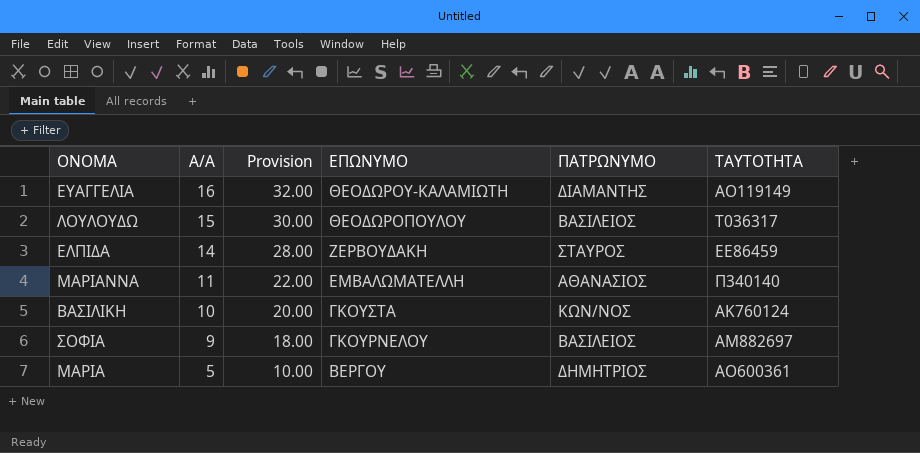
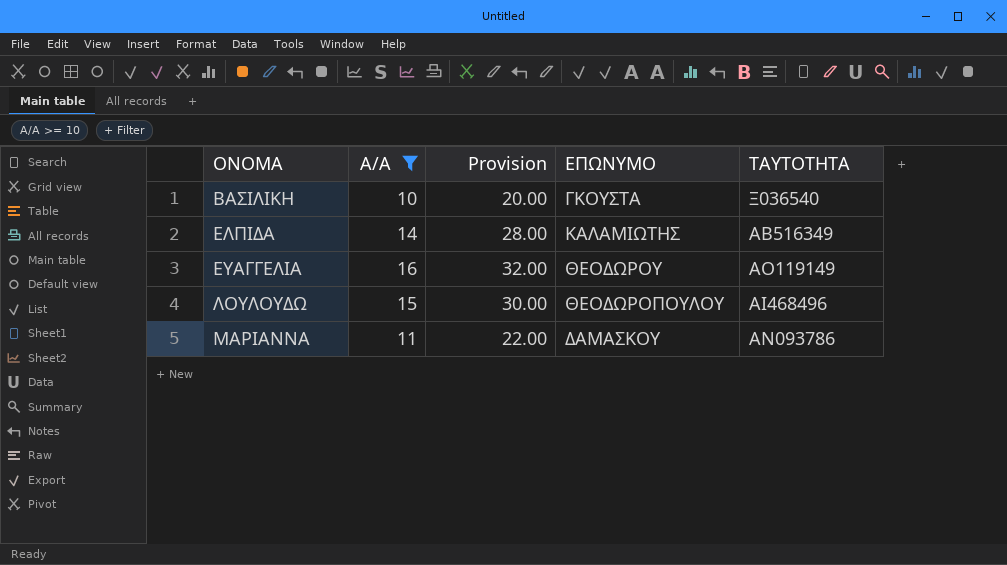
filter: none -> Α/Α >= 10
row order: Α/Α descending -> ΟΝΟΜΑ ascending
column ΠΑΤΡΩΝΥΜΟ | position: 5 -> none
ΒΑΣΙΛΙΚΗ | ΤΑΥΤΟΤΗΤΑ: ΑΚ760124 -> Ξ036540
ΕΛΠΙΔΑ | ΕΠΩΝΥΜΟ: ΖΕΡΒΟΥΔΑΚΗ -> ΚΑΛΑΜΙΩΤΗΣ
ΕΛΠΙΔΑ | ΤΑΥΤΟΤΗΤΑ: ΕΕ86459 -> ΑΒ516349
ΕΥΑΓΓΕΛΙΑ | ΕΠΩΝΥΜΟ: ΘΕΟΔΩΡΟΥ-ΚΑΛΑΜΙΩΤΗ -> ΘΕΟΔΩΡΟΥ
ΛΟΥΛΟΥΔΩ | ΤΑΥΤΟΤΗΤΑ: Τ036317 -> ΑΙ468496
ΜΑΡΙΑΝΝΑ | ΕΠΩΝΥΜΟ: ΕΜΒΑΛΩΜΑΤΕΛΛΗ -> ΔΑΜΑΣΚΟΥ
ΜΑΡΙΑΝΝΑ | ΤΑΥΤΟΤΗΤΑ: Π340140 -> ΑΝ093786

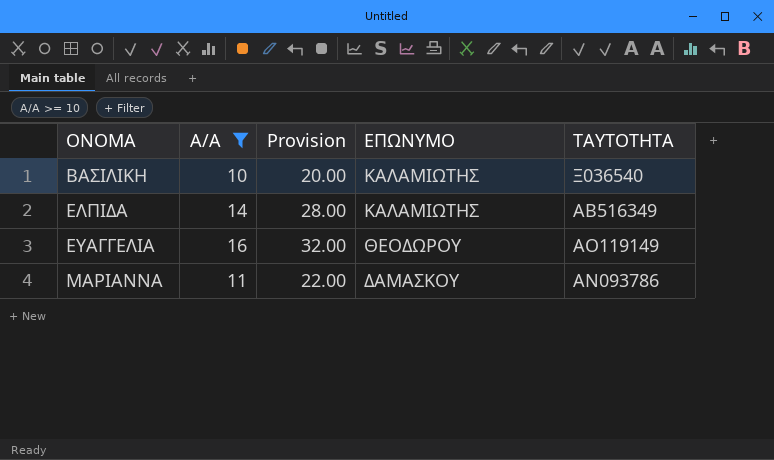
row ΛΟΥΛΟΥΔΩ: 15 | 30.00 | ΘΕΟΔΩΡΟΠΟΥΛΟΥ | ΑΙ468496 -> none
ΒΑΣΙΛΙΚΗ | ΕΠΩΝΥΜΟ: ΓΚΟΥΣΤΑ -> ΚΑΛΑΜΙΩΤΗΣ

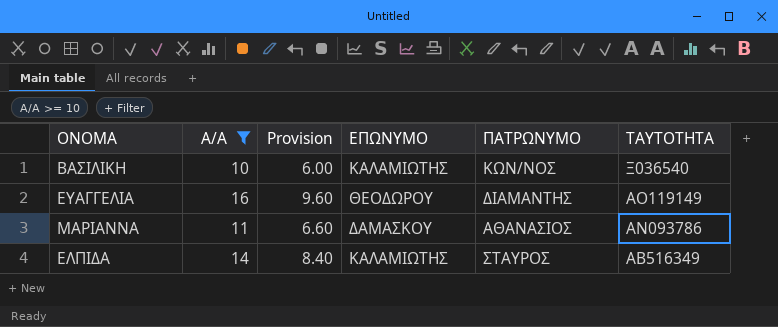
row order: ΟΝΟΜΑ ascending -> ΤΑΥΤΟΤΗΤΑ descending
column Provision | formula: [Α/Α] * 2 -> [Α/Α] * 0.6
column ΠΑΤΡΩΝΥΜΟ | position: none -> 5

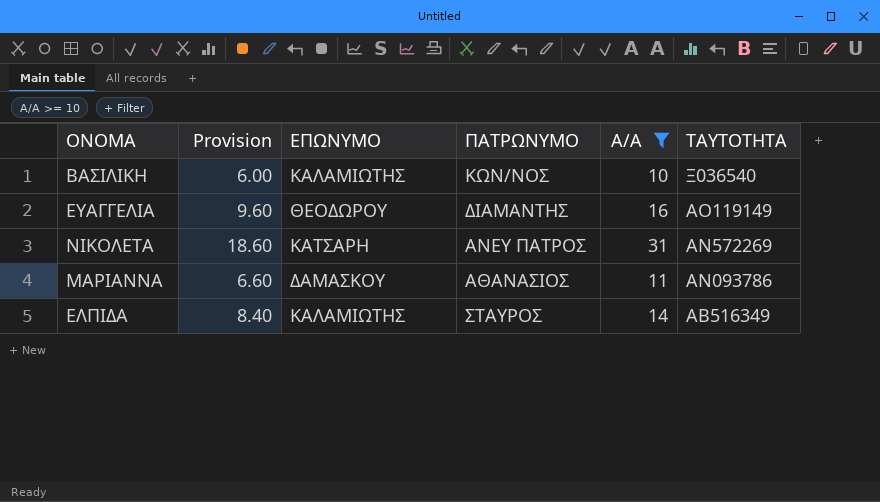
column Α/Α | position: 2 -> 5
row ΝΙΚΟΛΕΤΑ: none -> 18.60 | ΚΑΤΣΑΡΗ | ΑΝΕΥ ΠΑΤΡΟΣ | 31 | ΑΝ572269

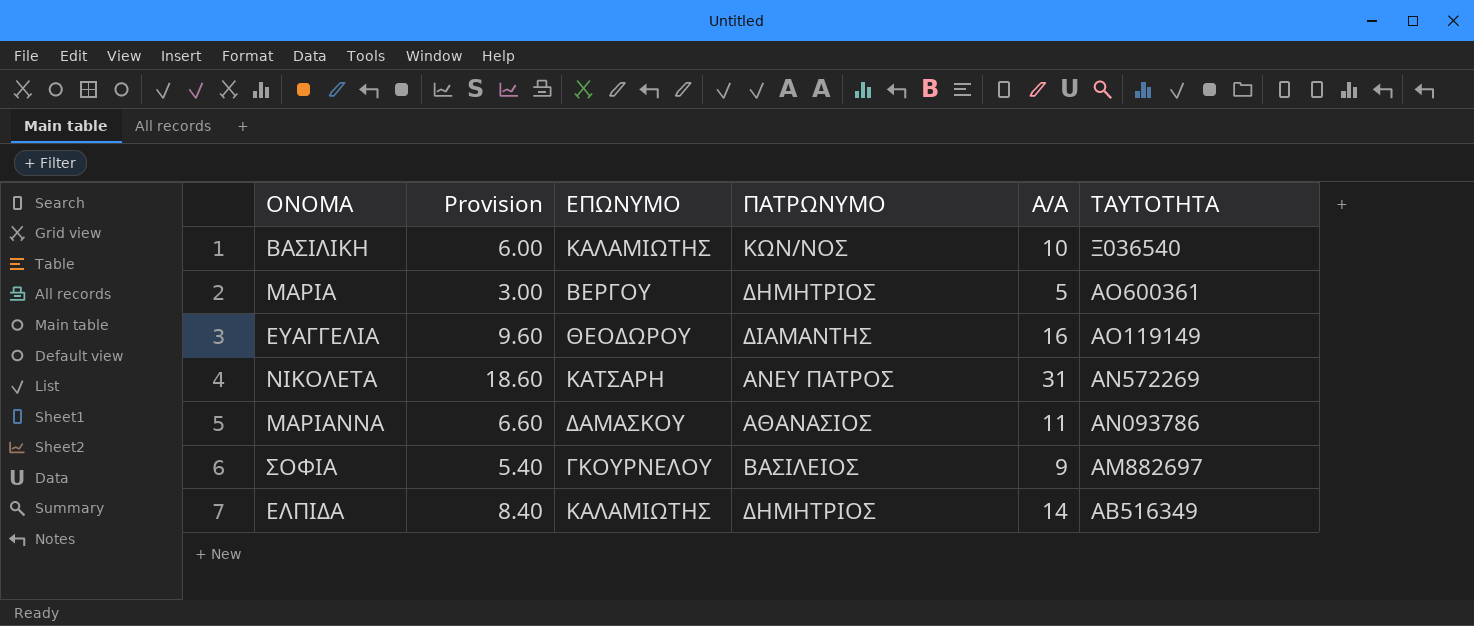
filter: Α/Α >= 10 -> none
ΕΛΠΙΔΑ | ΠΑΤΡΩΝΥΜΟ: ΣΤΑΥΡΟΣ -> ΔΗΜΗΤΡΙΟΣ

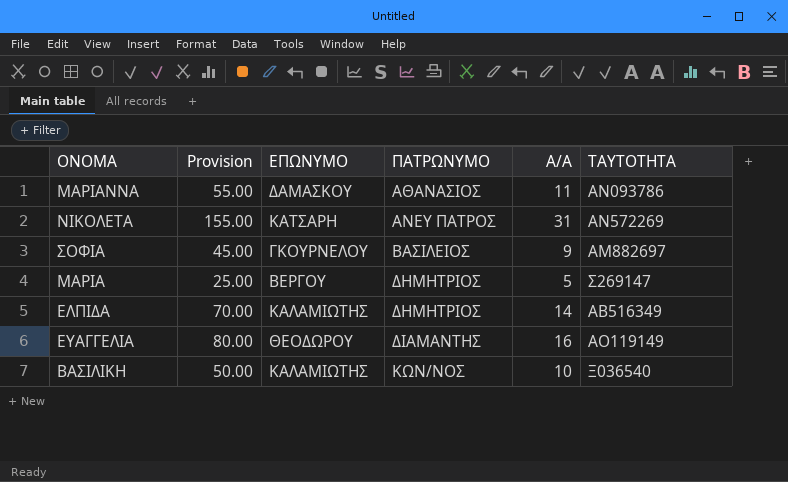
row order: ΤΑΥΤΟΤΗΤΑ descending -> ΠΑΤΡΩΝΥΜΟ ascending
column Provision | formula: [Α/Α] * 0.6 -> [Α/Α] * 5
ΜΑΡΙΑ | ΤΑΥΤΟΤΗΤΑ: ΑΟ600361 -> Σ269147

